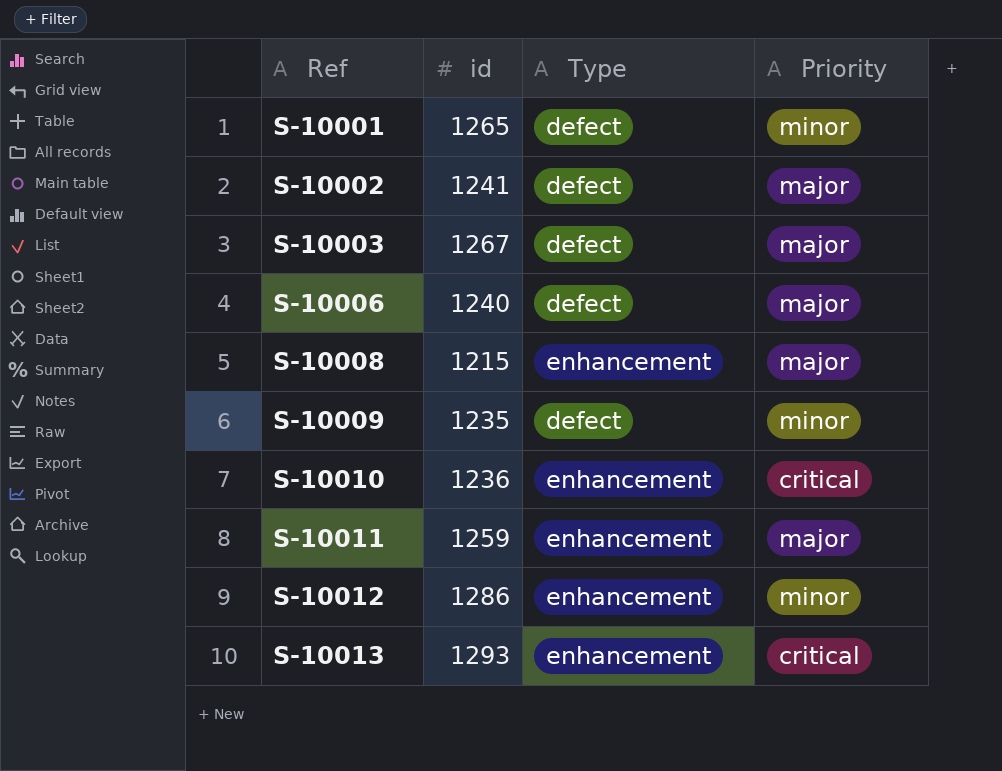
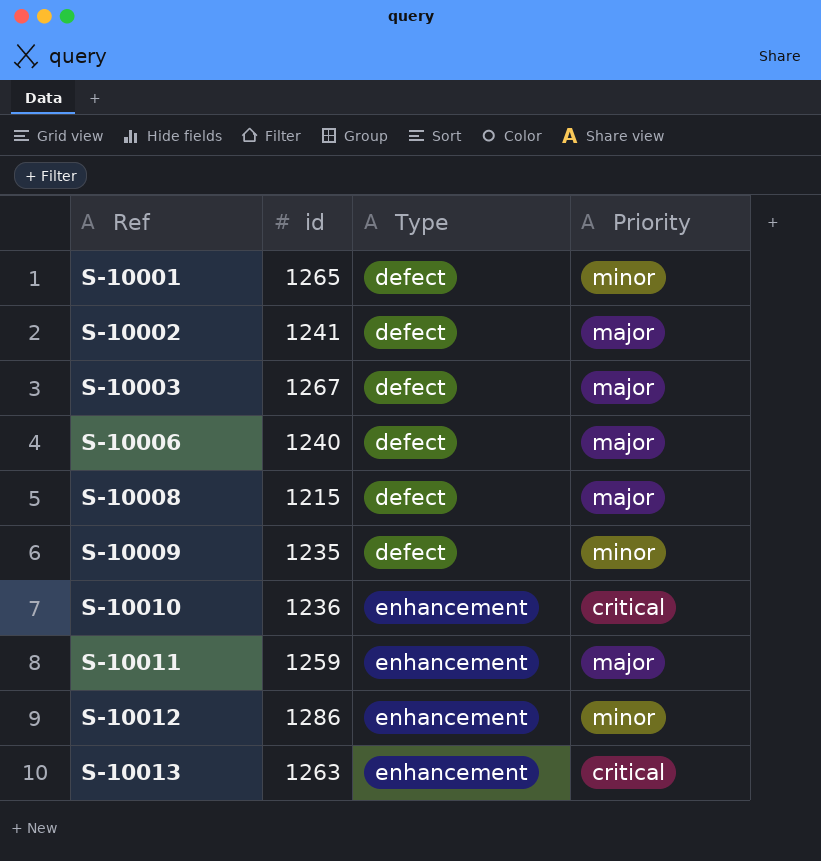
S-10008 | Type: enhancement -> defect
S-10013 | id: 1293 -> 1263

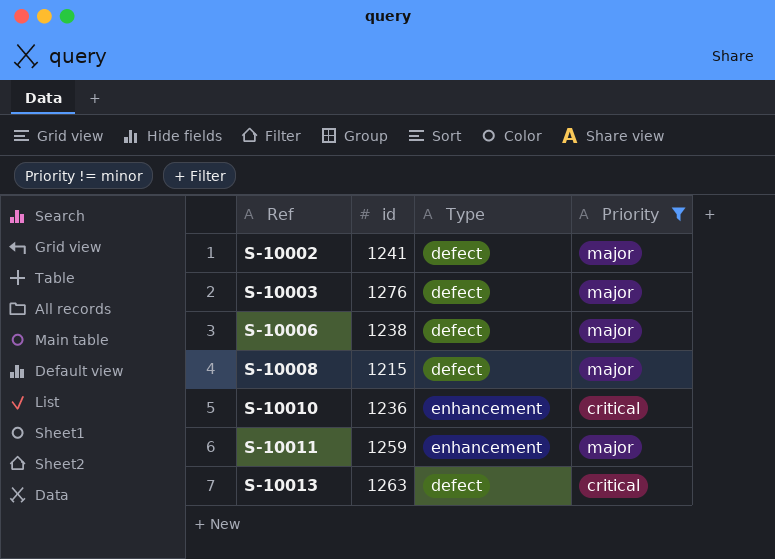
filter: none -> Priority != minor
S-10003 | id: 1267 -> 1276
S-10006 | id: 1240 -> 1238
S-10013 | Type: enhancement -> defect

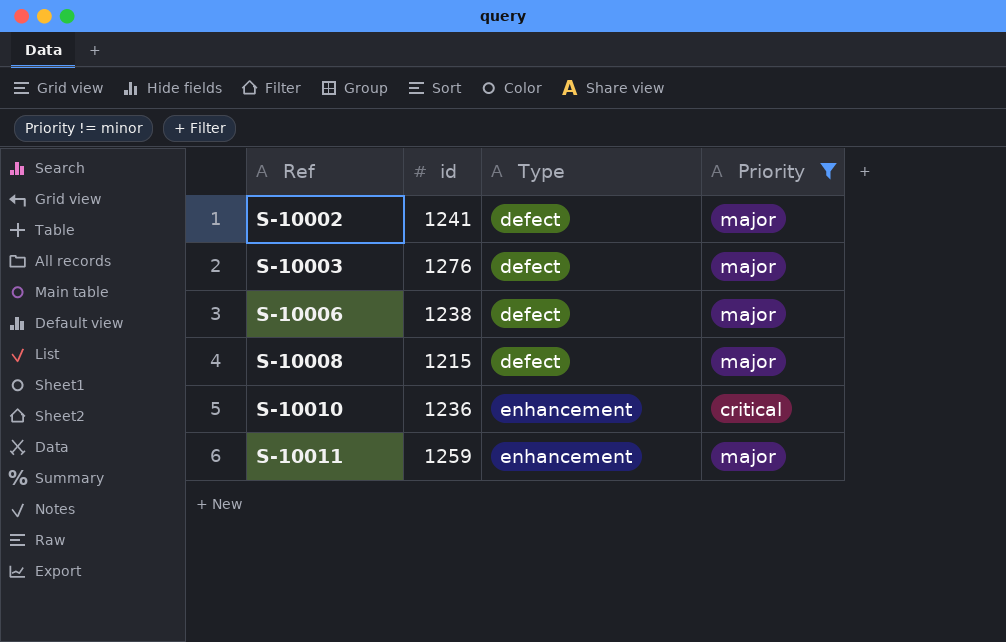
row S-10013: 1263 | defect | critical -> none

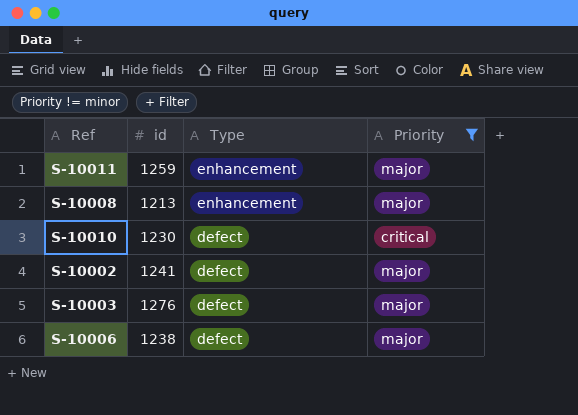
row order: Ref ascending -> Type descending
S-10008 | id: 1215 -> 1213
S-10008 | Type: defect -> enhancement
S-10010 | id: 1236 -> 1230
S-10010 | Type: enhancement -> defect

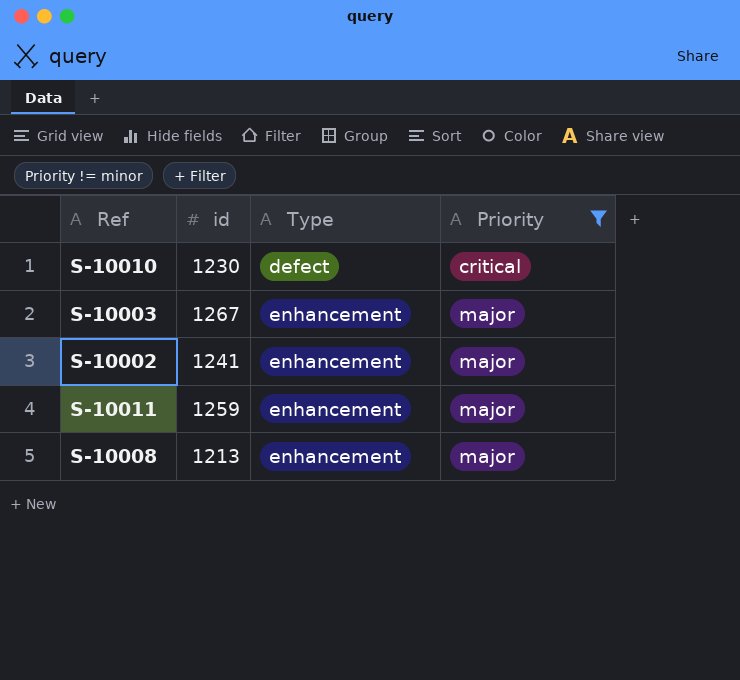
row order: Type descending -> Type ascending
row S-10006: 1238 | defect | major -> none
S-10003 | id: 1276 -> 1267
S-10003 | Type: defect -> enhancement
S-10002 | Type: defect -> enhancement

